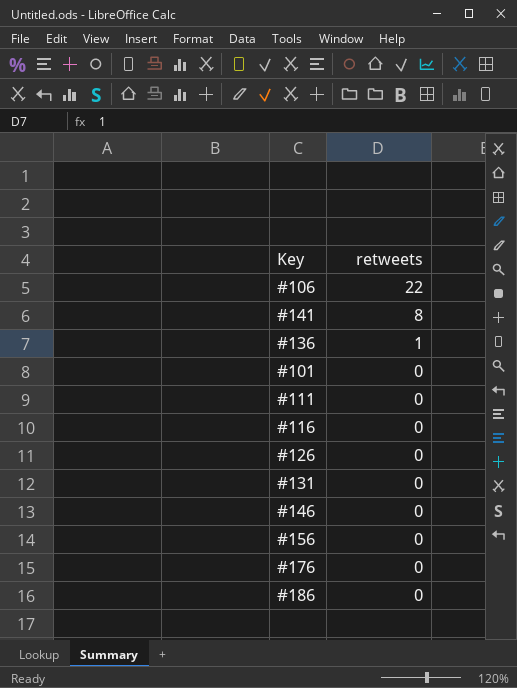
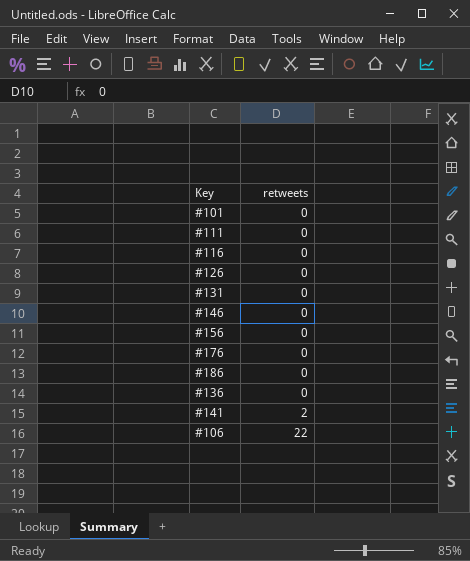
row order: retweets descending -> retweets ascending
#136 | retweets: 1 -> 0
#141 | retweets: 8 -> 2

